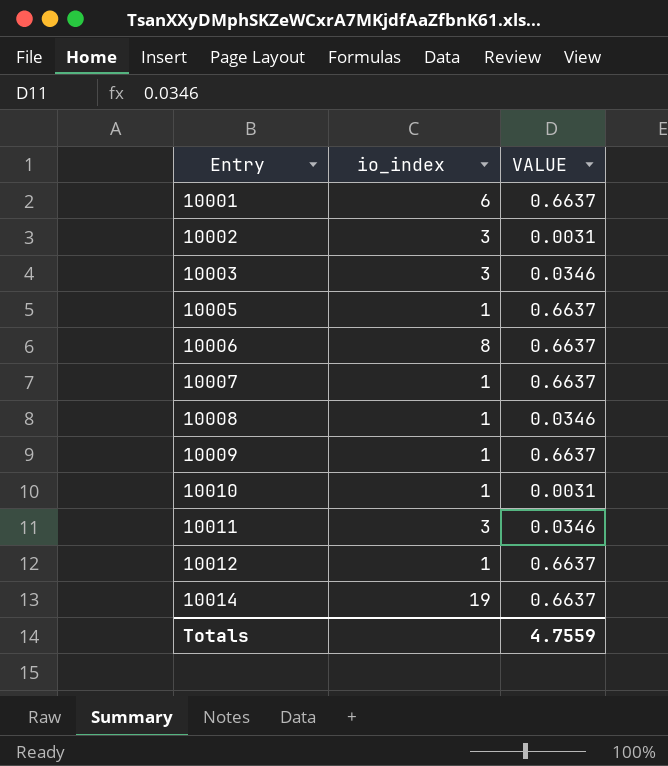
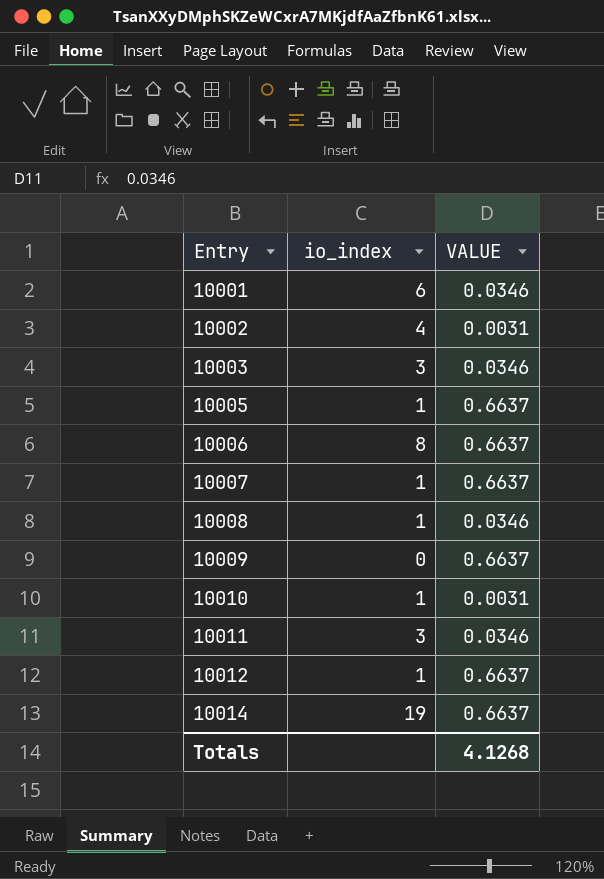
10001 | VALUE: 0.6637 -> 0.0346
10002 | io_index: 3 -> 4
10009 | io_index: 1 -> 0
Totals | VALUE: 4.7559 -> 4.1268

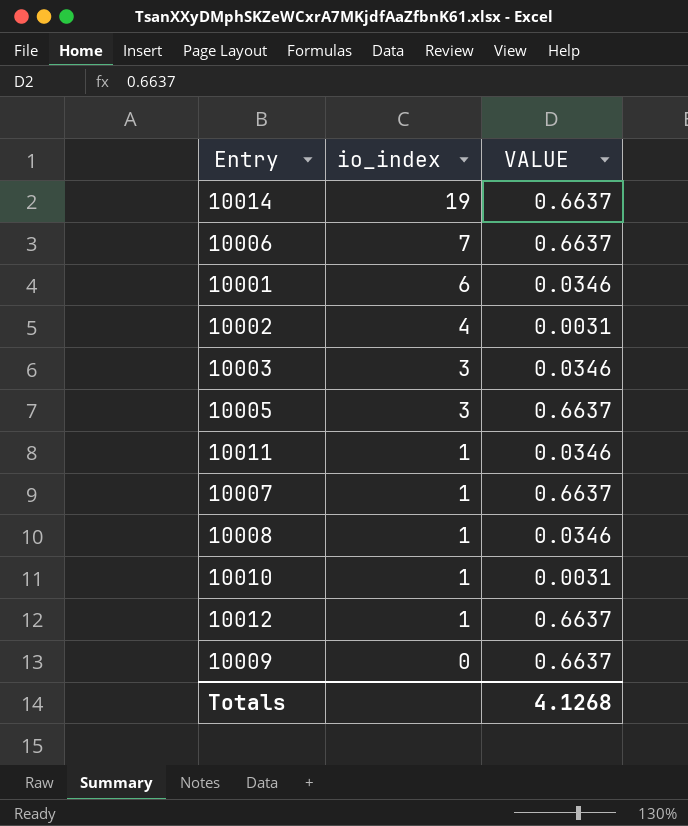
row order: Entry ascending -> io_index descending
10006 | io_index: 8 -> 7
10005 | io_index: 1 -> 3
10011 | io_index: 3 -> 1

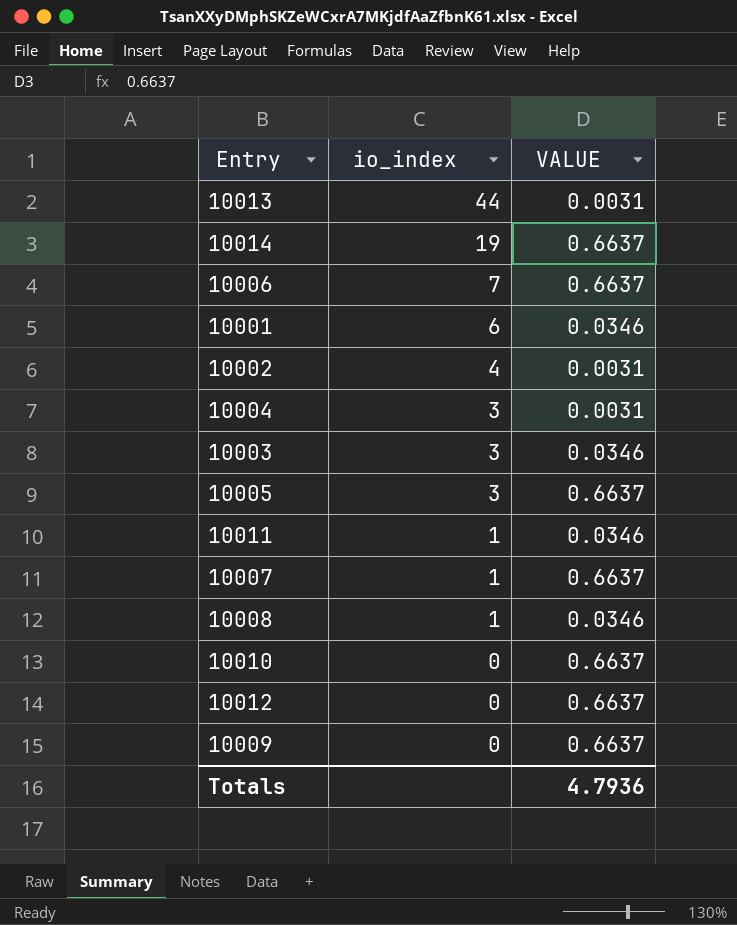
row 10013: none -> 44 | 0.0031
row 10004: none -> 3 | 0.0031
10010 | io_index: 1 -> 0
10010 | VALUE: 0.0031 -> 0.6637
10012 | io_index: 1 -> 0
Totals | VALUE: 4.1268 -> 4.7936

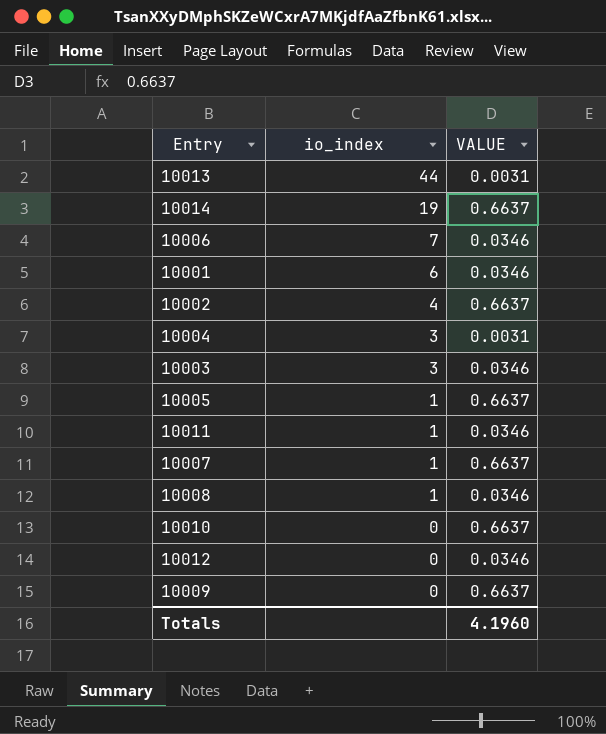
10006 | VALUE: 0.6637 -> 0.0346
10002 | VALUE: 0.0031 -> 0.6637
10005 | io_index: 3 -> 1
10012 | VALUE: 0.6637 -> 0.0346
Totals | VALUE: 4.7936 -> 4.1960

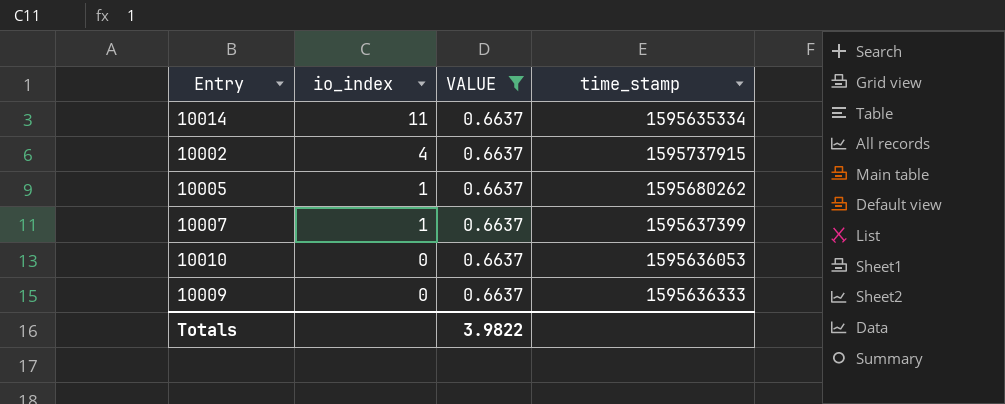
filter: none -> VALUE = 0.6637
column time_stamp | position: none -> 4
10014 | io_index: 19 -> 11
Totals | VALUE: 4.1960 -> 3.9822

